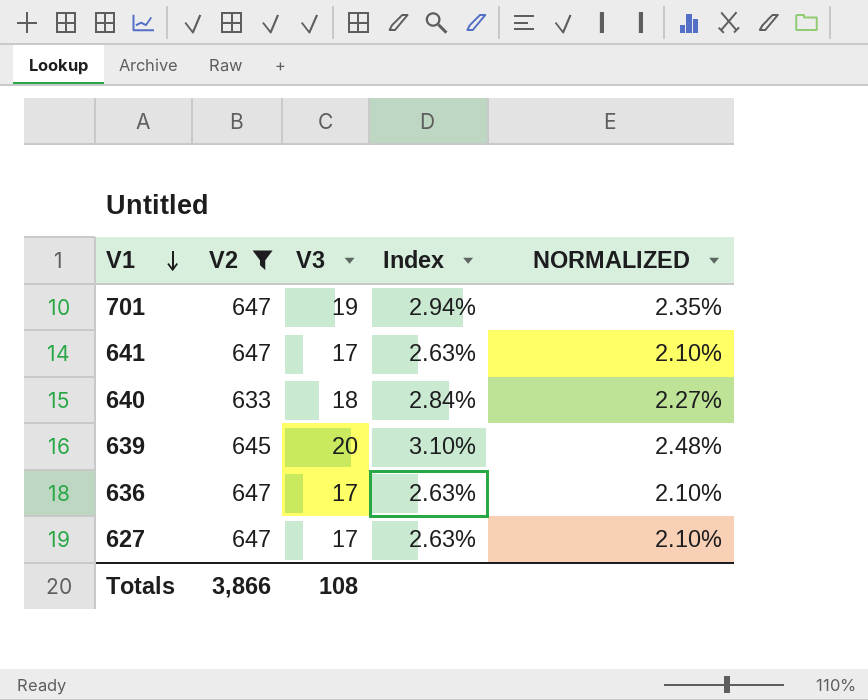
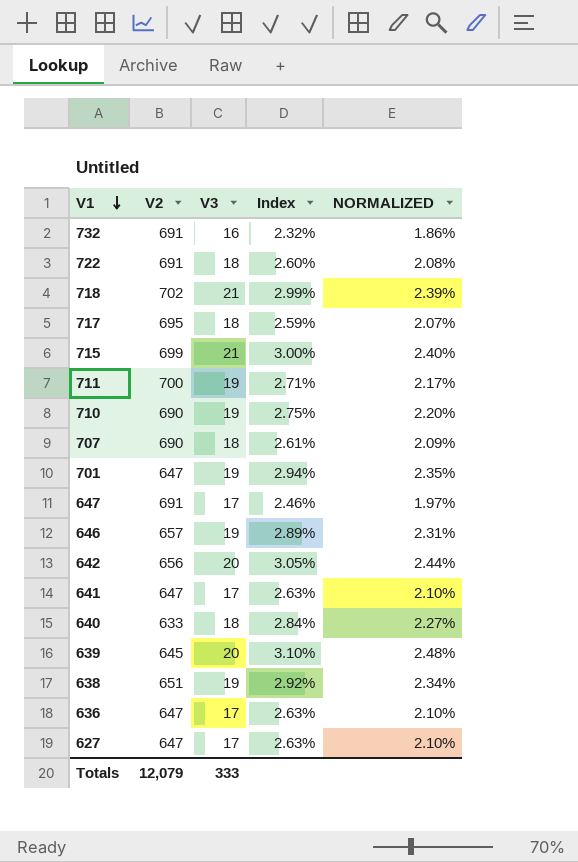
filter: V2 <= 647 -> none
Totals | V2: 3,866 -> 12,079
Totals | V3: 108 -> 333

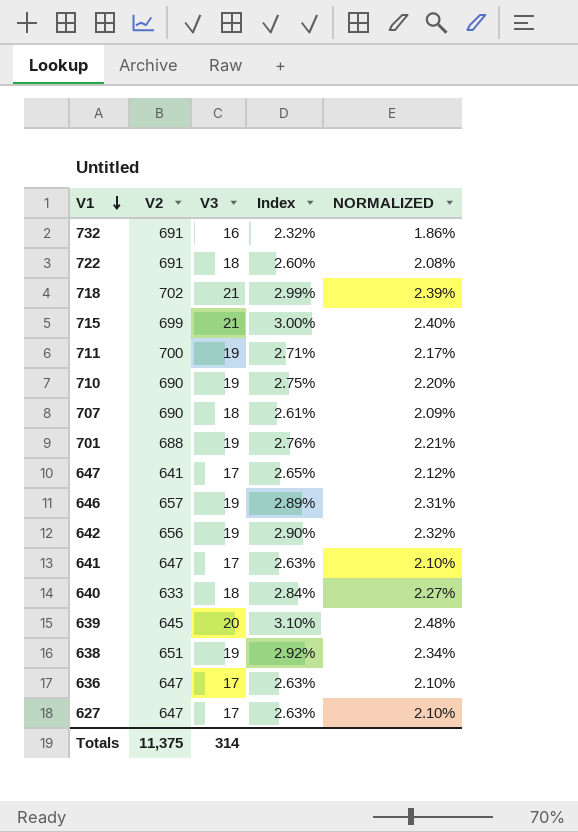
row 717: 695 | 18 | 2.59% | 2.07% -> none
701 | V2: 647 -> 688
701 | Index: 2.94% -> 2.76%
701 | NORMALIZED: 2.35% -> 2.21%
647 | V2: 691 -> 641
647 | Index: 2.46% -> 2.65%
647 | NORMALIZED: 1.97% -> 2.12%
642 | V3: 20 -> 19
642 | Index: 3.05% -> 2.90%
642 | NORMALIZED: 2.44% -> 2.32%
Totals | V2: 12,079 -> 11,375
Totals | V3: 333 -> 314

